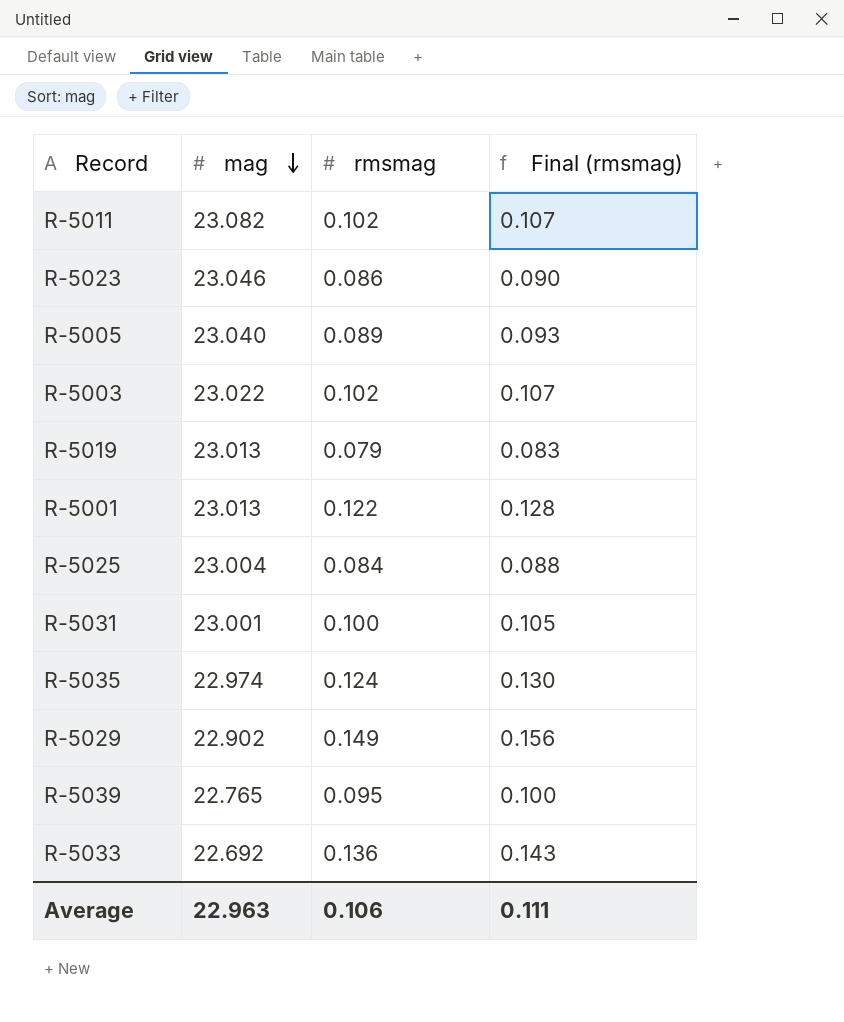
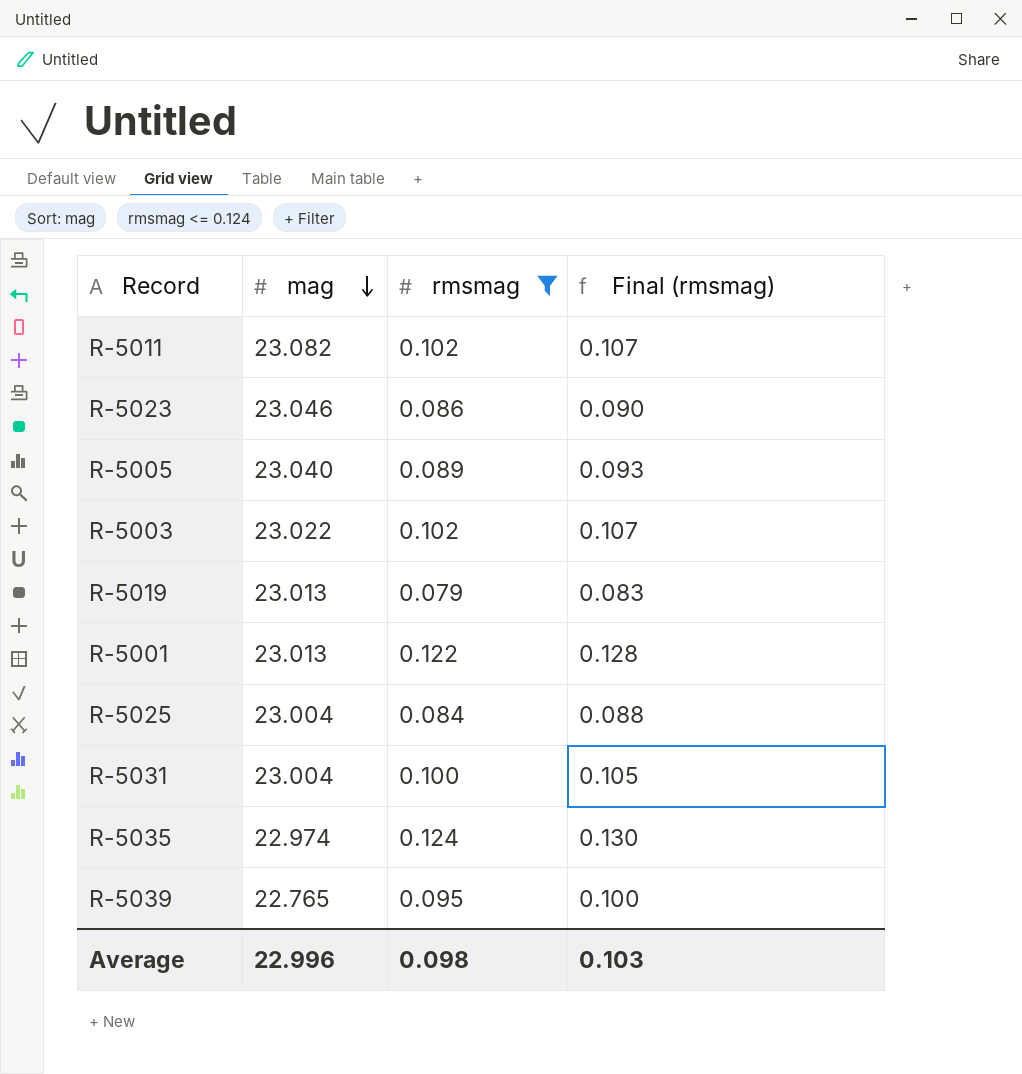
filter: none -> rmsmag <= 0.124
R-5031 | mag: 23.001 -> 23.004
Average | mag: 22.963 -> 22.996
Average | rmsmag: 0.106 -> 0.098
Average | Final (rmsmag): 0.111 -> 0.103

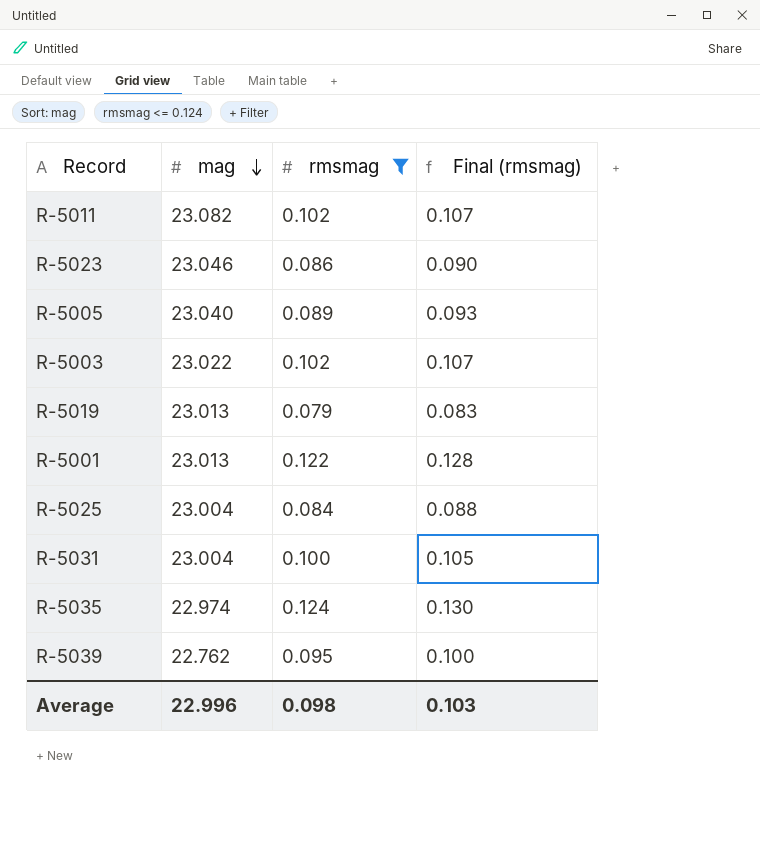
R-5039 | mag: 22.765 -> 22.762

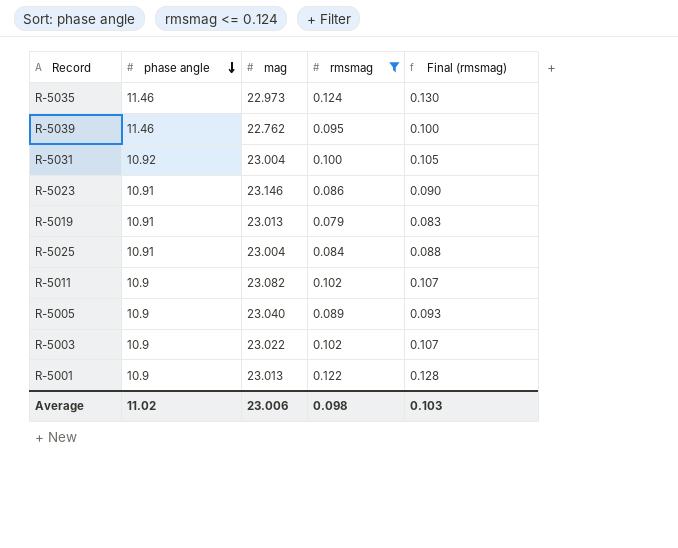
row order: mag descending -> phase angle descending
column phase angle | position: none -> 2
R-5035 | mag: 22.974 -> 22.973
R-5023 | mag: 23.046 -> 23.146
Average | mag: 22.996 -> 23.006

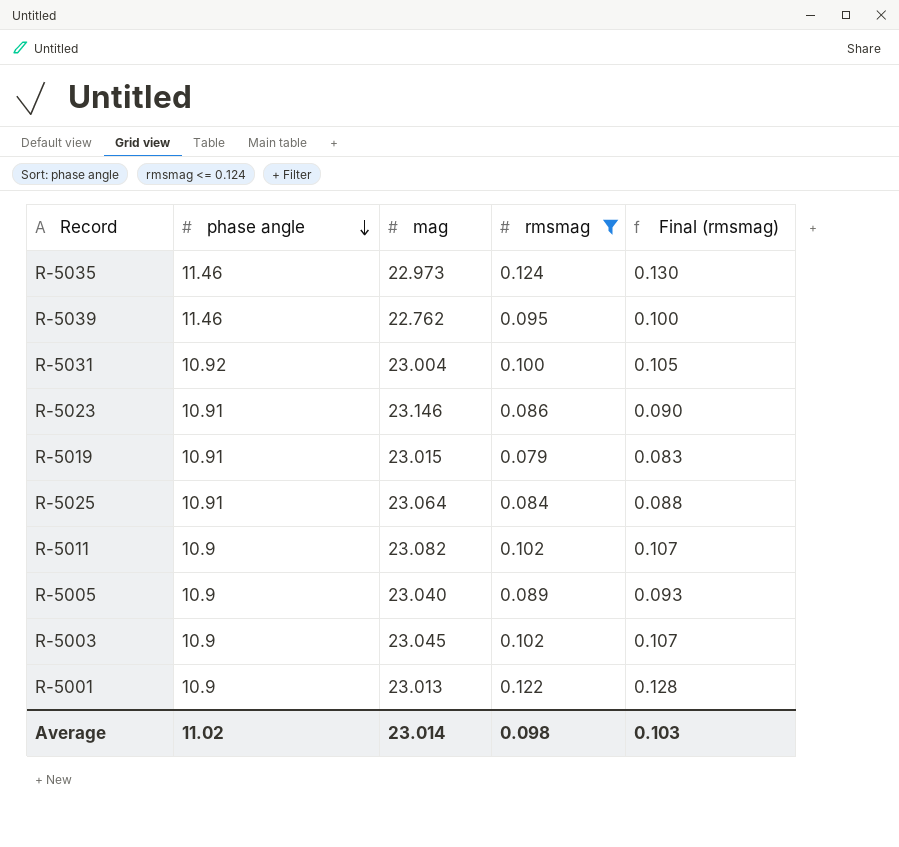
R-5019 | mag: 23.013 -> 23.015
R-5025 | mag: 23.004 -> 23.064
R-5003 | mag: 23.022 -> 23.045
Average | mag: 23.006 -> 23.014

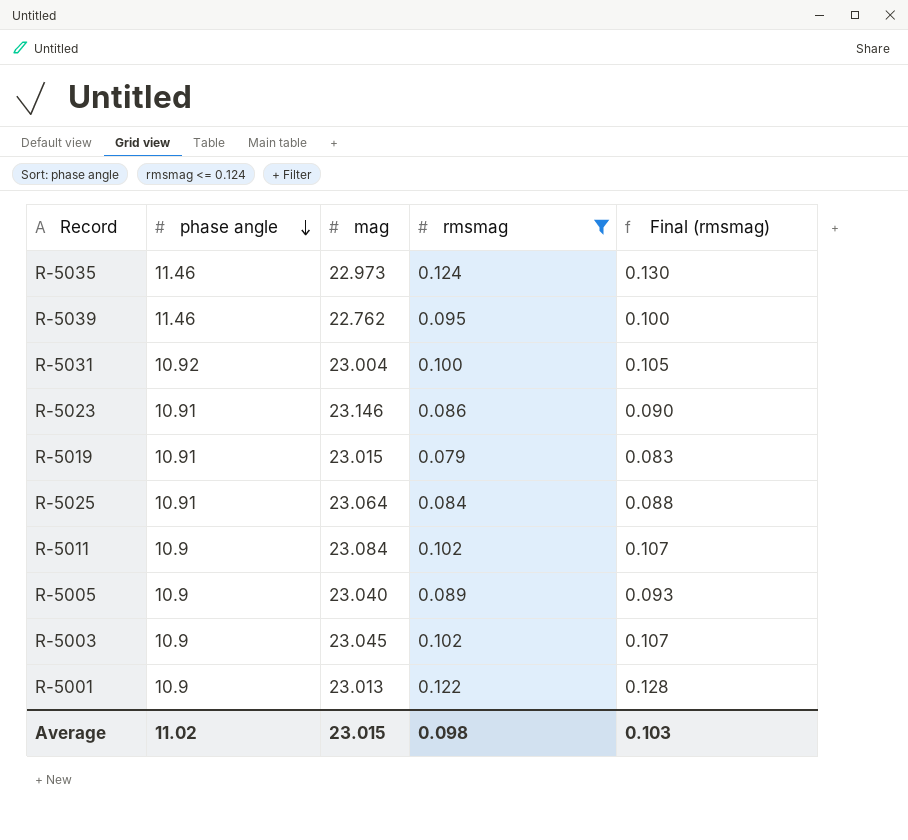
R-5011 | mag: 23.082 -> 23.084
Average | mag: 23.014 -> 23.015

